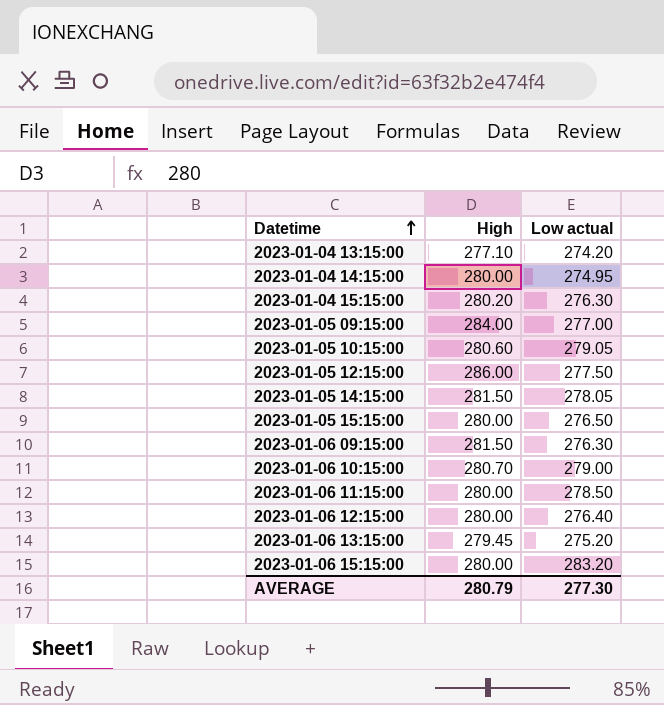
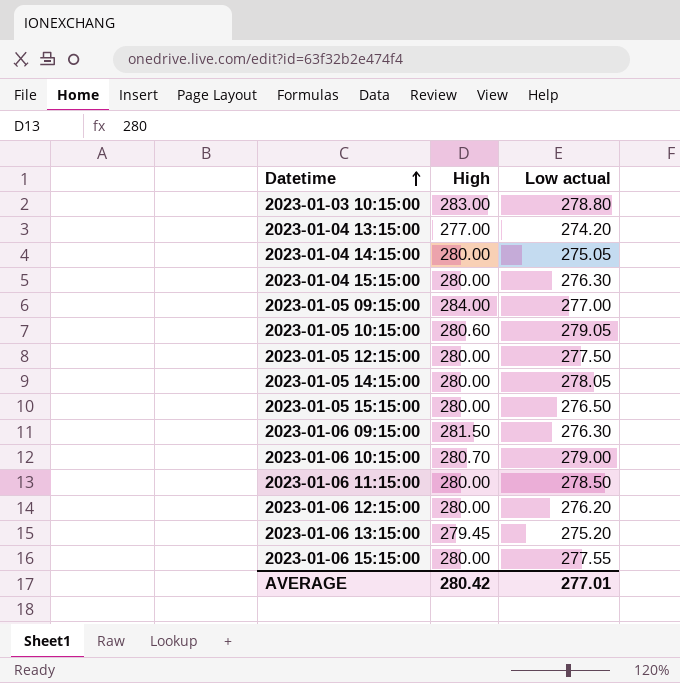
row 2023-01-03 10:15:00: none -> 283.00 | 278.80
2023-01-04 13:15:00 | High: 277.10 -> 277.00
2023-01-04 14:15:00 | Low actual: 274.95 -> 275.05
2023-01-04 15:15:00 | High: 280.20 -> 280.00
2023-01-05 12:15:00 | High: 286.00 -> 280.00
2023-01-05 14:15:00 | High: 281.50 -> 280.00
2023-01-06 12:15:00 | Low actual: 276.40 -> 276.20
2023-01-06 15:15:00 | Low actual: 283.20 -> 277.55
AVERAGE | High: 280.79 -> 280.42
AVERAGE | Low actual: 277.30 -> 277.01

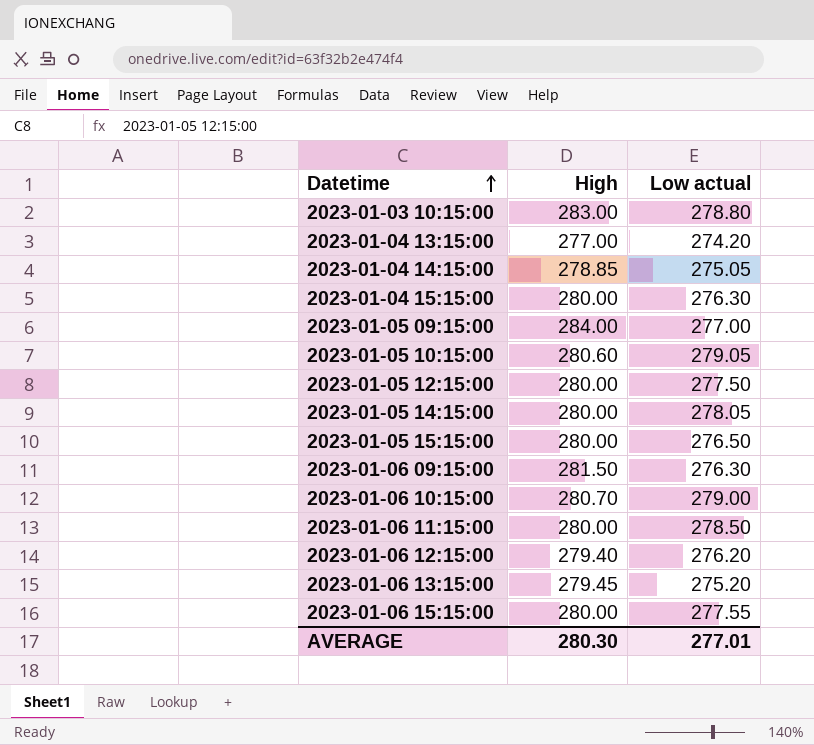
2023-01-04 14:15:00 | High: 280.00 -> 278.85
2023-01-06 12:15:00 | High: 280.00 -> 279.40
AVERAGE | High: 280.42 -> 280.30

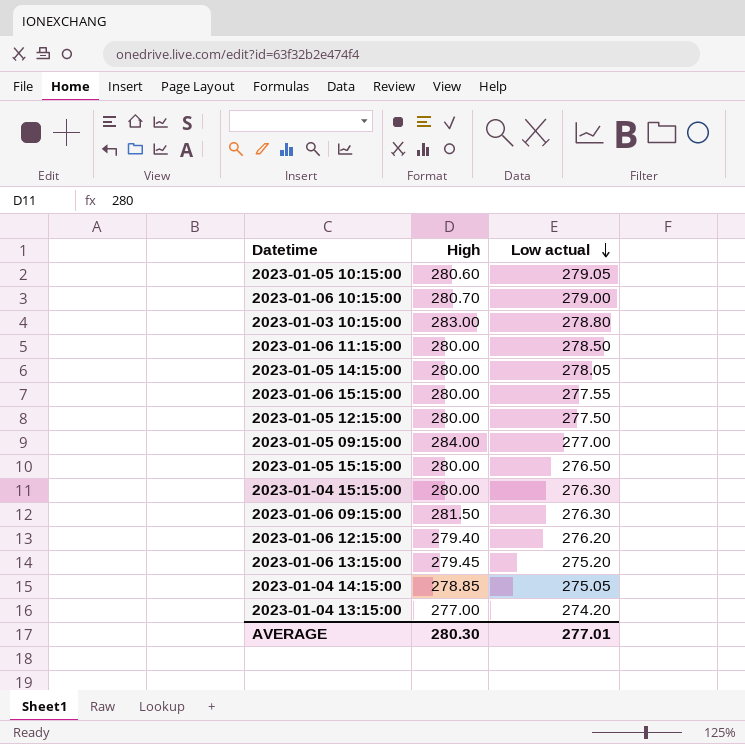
row order: Datetime ascending -> Low actual descending

